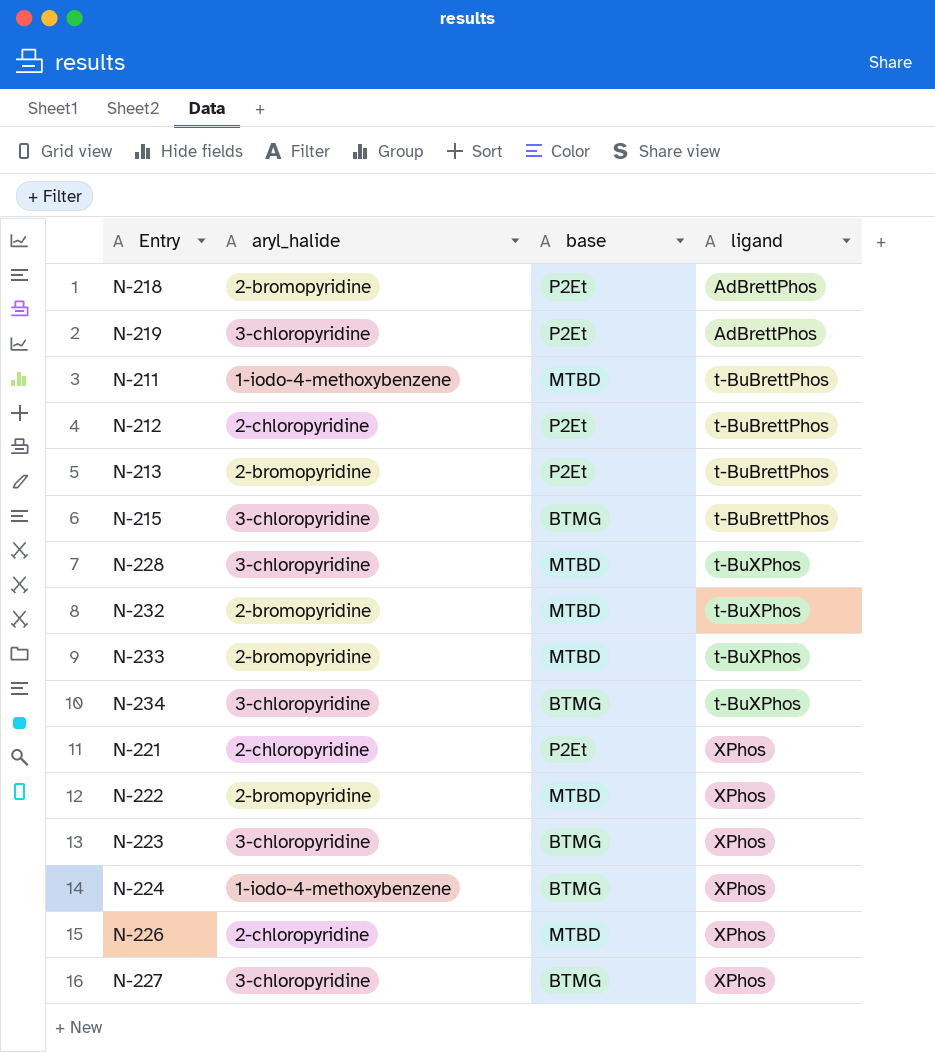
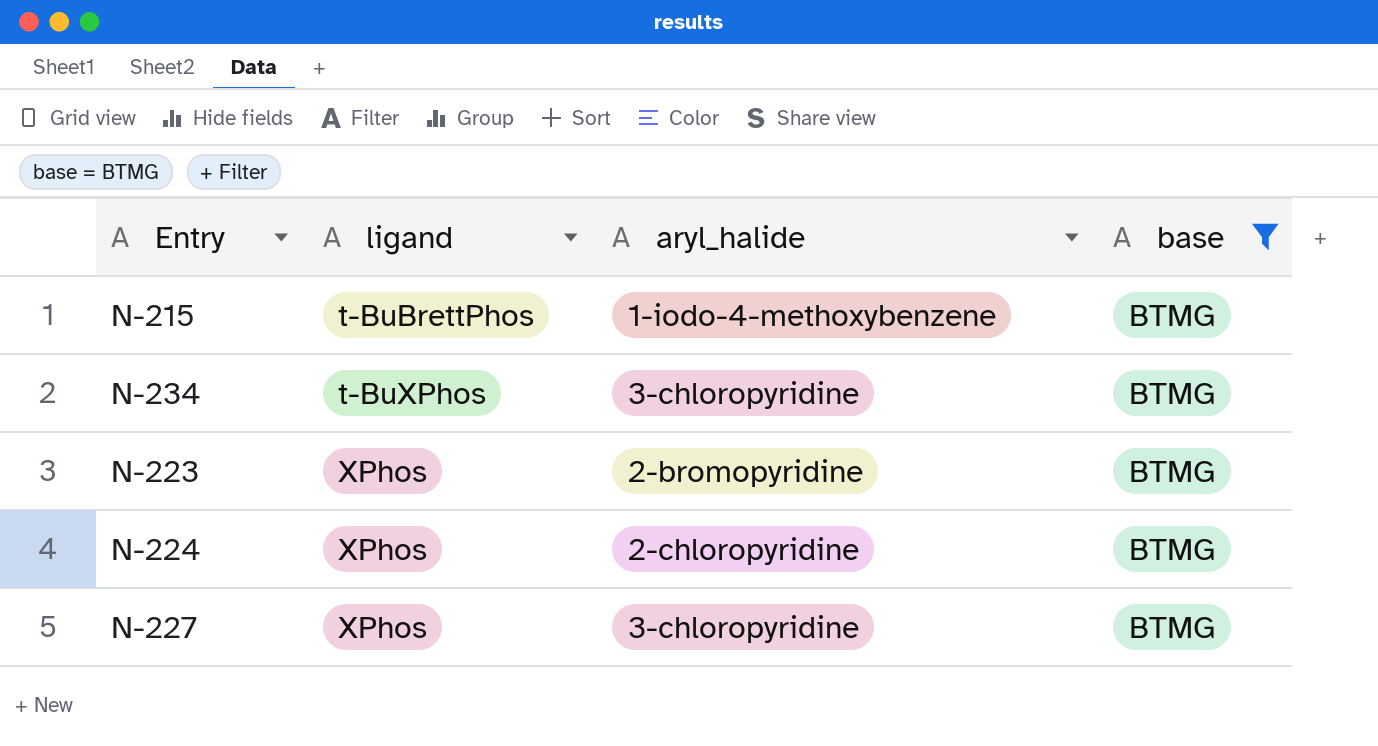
filter: none -> base = BTMG
column ligand | position: 4 -> 2
N-215 | aryl_halide: 3-chloropyridine -> 1-iodo-4-methoxybenzene
N-223 | aryl_halide: 3-chloropyridine -> 2-bromopyridine
N-224 | aryl_halide: 1-iodo-4-methoxybenzene -> 2-chloropyridine

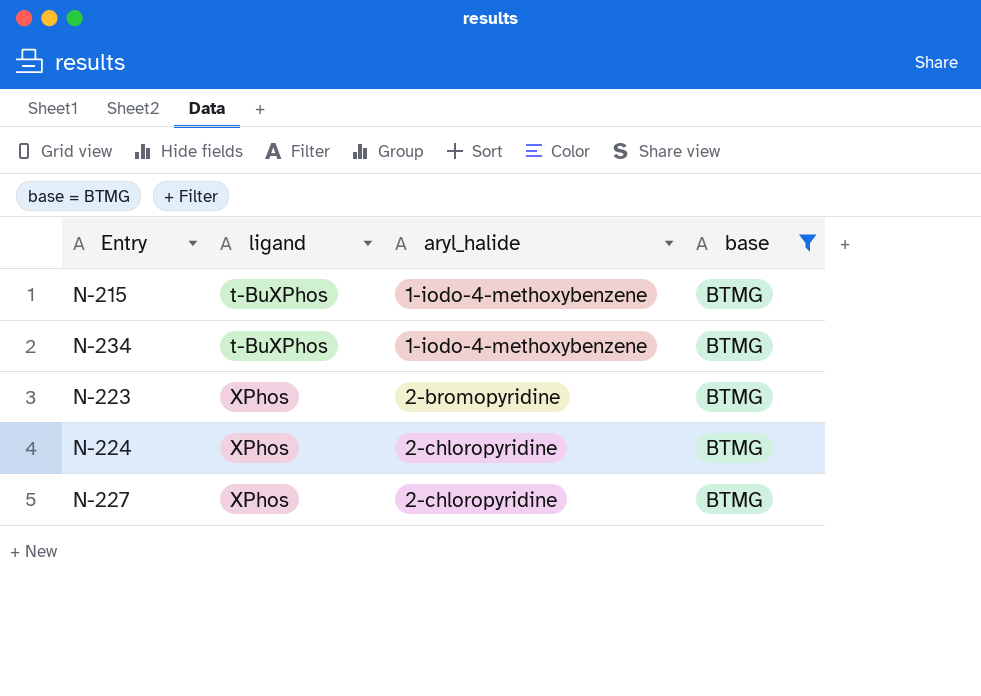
N-215 | ligand: t-BuBrettPhos -> t-BuXPhos
N-234 | aryl_halide: 3-chloropyridine -> 1-iodo-4-methoxybenzene
N-227 | aryl_halide: 3-chloropyridine -> 2-chloropyridine

